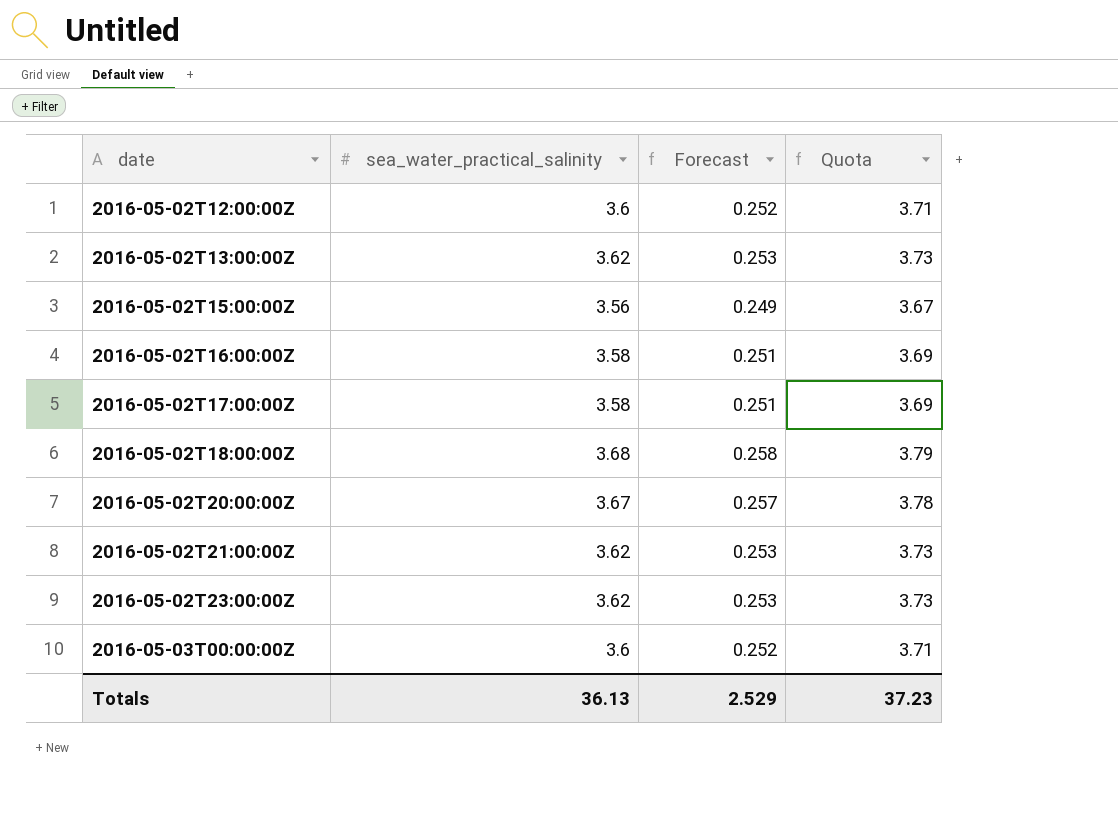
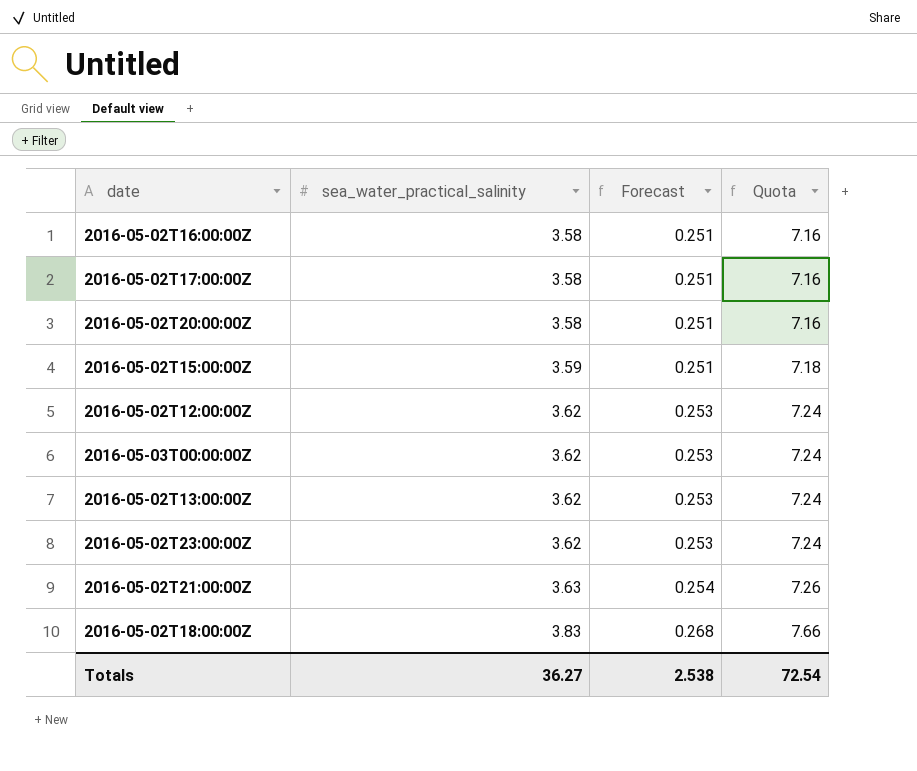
row order: date ascending -> sea_water_practical_salinity ascending
column Quota | formula: [sea_water_practical_salinity] * 1.03 -> [sea_water_practical_salinity] * 2
2016-05-02T20:00:00Z | sea_water_practical_salinity: 3.67 -> 3.58
2016-05-02T20:00:00Z | Forecast: 0.257 -> 0.251
2016-05-02T15:00:00Z | sea_water_practical_salinity: 3.56 -> 3.59
2016-05-02T15:00:00Z | Forecast: 0.249 -> 0.251
2016-05-02T12:00:00Z | sea_water_practical_salinity: 3.6 -> 3.62
2016-05-02T12:00:00Z | Forecast: 0.252 -> 0.253
2016-05-03T00:00:00Z | sea_water_practical_salinity: 3.6 -> 3.62
2016-05-03T00:00:00Z | Forecast: 0.252 -> 0.253
2016-05-02T21:00:00Z | sea_water_practical_salinity: 3.62 -> 3.63
2016-05-02T21:00:00Z | Forecast: 0.253 -> 0.254
2016-05-02T18:00:00Z | sea_water_practical_salinity: 3.68 -> 3.83
2016-05-02T18:00:00Z | Forecast: 0.258 -> 0.268
Totals | sea_water_practical_salinity: 36.13 -> 36.27
Totals | Forecast: 2.529 -> 2.538
Totals | Quota: 37.23 -> 72.54

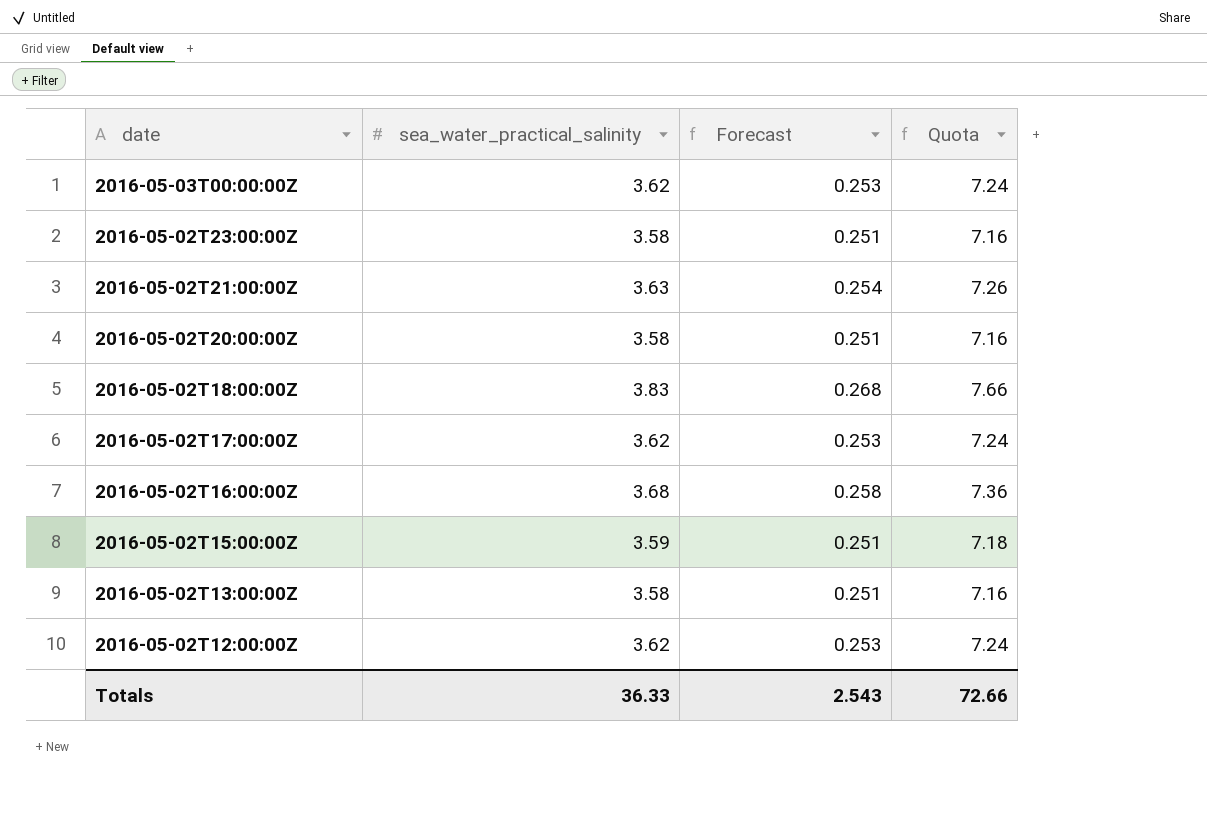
row order: sea_water_practical_salinity ascending -> date descending
2016-05-02T23:00:00Z | sea_water_practical_salinity: 3.62 -> 3.58
2016-05-02T23:00:00Z | Forecast: 0.253 -> 0.251
2016-05-02T23:00:00Z | Quota: 7.24 -> 7.16
2016-05-02T17:00:00Z | sea_water_practical_salinity: 3.58 -> 3.62
2016-05-02T17:00:00Z | Forecast: 0.251 -> 0.253
2016-05-02T17:00:00Z | Quota: 7.16 -> 7.24
2016-05-02T16:00:00Z | sea_water_practical_salinity: 3.58 -> 3.68
2016-05-02T16:00:00Z | Forecast: 0.251 -> 0.258
2016-05-02T16:00:00Z | Quota: 7.16 -> 7.36
2016-05-02T13:00:00Z | sea_water_practical_salinity: 3.62 -> 3.58
2016-05-02T13:00:00Z | Forecast: 0.253 -> 0.251
2016-05-02T13:00:00Z | Quota: 7.24 -> 7.16
Totals | sea_water_practical_salinity: 36.27 -> 36.33
Totals | Forecast: 2.538 -> 2.543
Totals | Quota: 72.54 -> 72.66

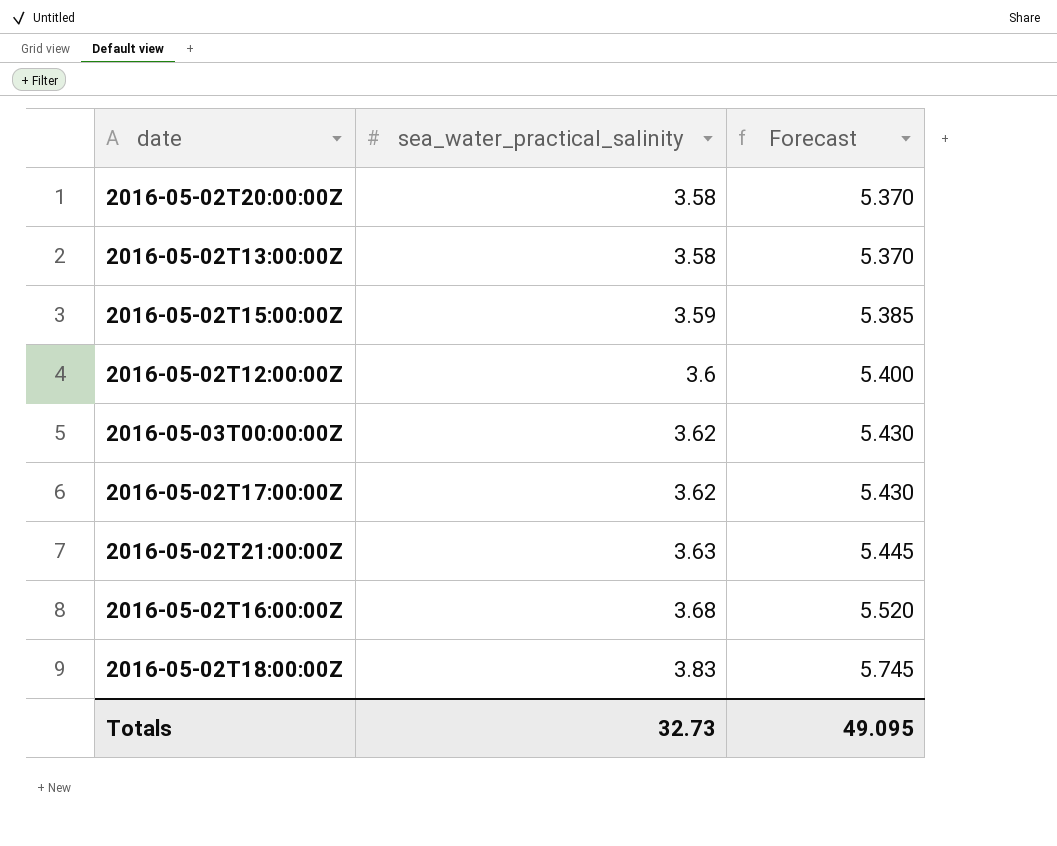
row order: date descending -> sea_water_practical_salinity ascending
column Quota | formula: [sea_water_practical_salinity] * 2 -> none
column Forecast | formula: [sea_water_practical_salinity] * 0.07 -> [sea_water_practical_salinity] * 1.5
row 2016-05-02T23:00:00Z: 3.58 | 0.251 | 7.16 -> none
2016-05-02T12:00:00Z | sea_water_practical_salinity: 3.62 -> 3.6
Totals | sea_water_practical_salinity: 36.33 -> 32.73
Totals | Forecast: 2.543 -> 49.095

